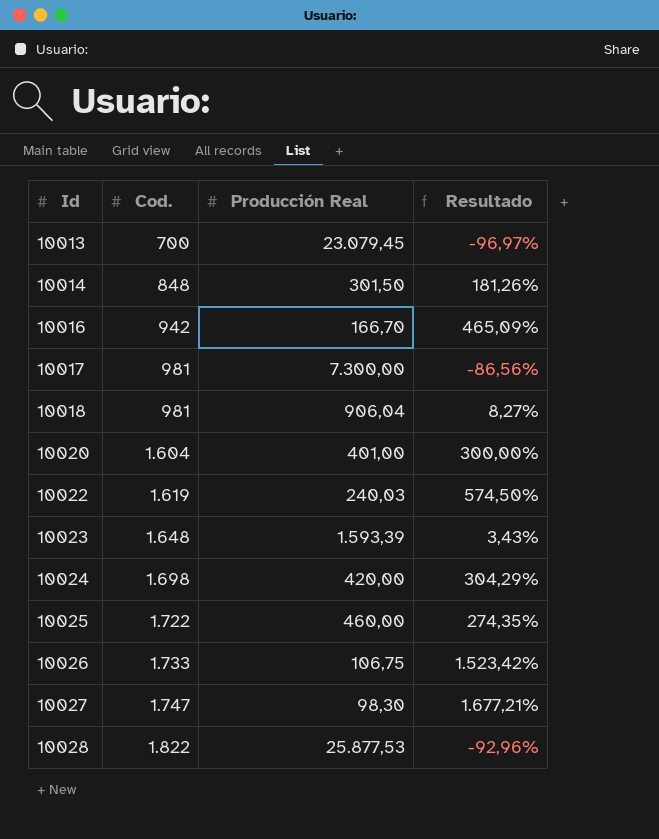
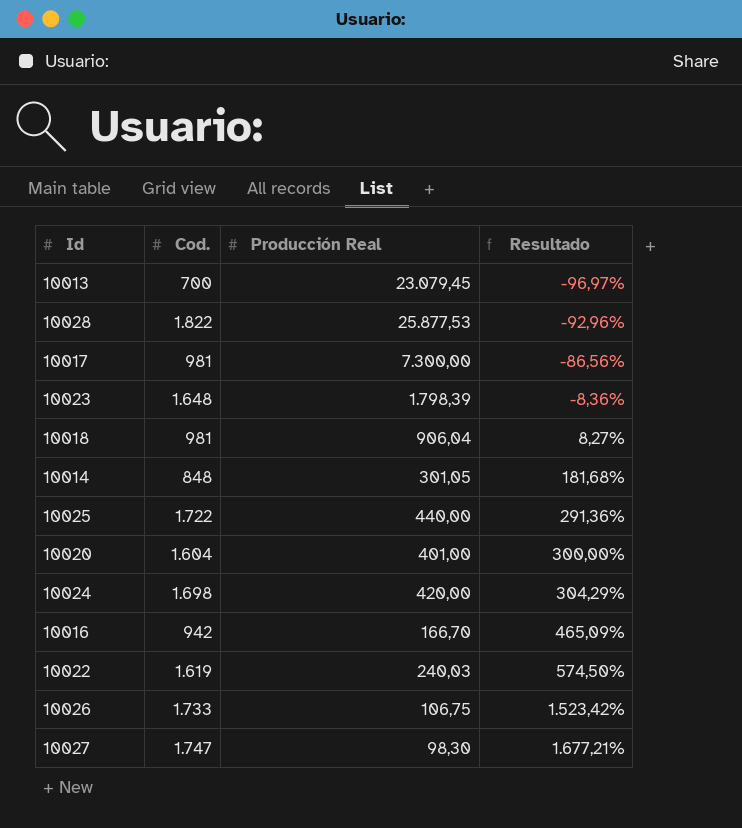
row order: Id ascending -> Resultado ascending
10023 | Producción Real: 1.593,39 -> 1.798,39
10023 | Resultado: 3,43% -> -8,36%
10014 | Producción Real: 301,50 -> 301,05
10014 | Resultado: 181,26% -> 181,68%
10025 | Producción Real: 460,00 -> 440,00
10025 | Resultado: 274,35% -> 291,36%

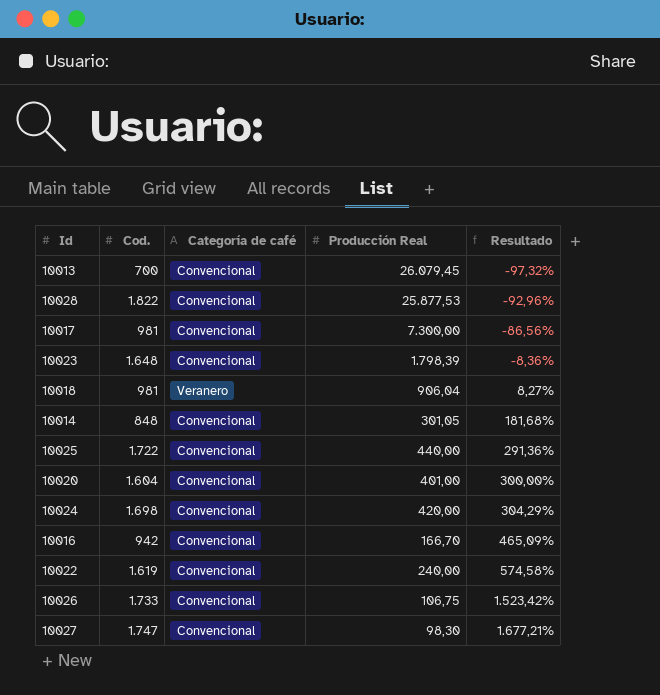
column Categoría de café | position: none -> 3
10013 | Producción Real: 23.079,45 -> 26.079,45
10013 | Resultado: -96,97% -> -97,32%
10022 | Producción Real: 240,03 -> 240,00
10022 | Resultado: 574,50% -> 574,58%

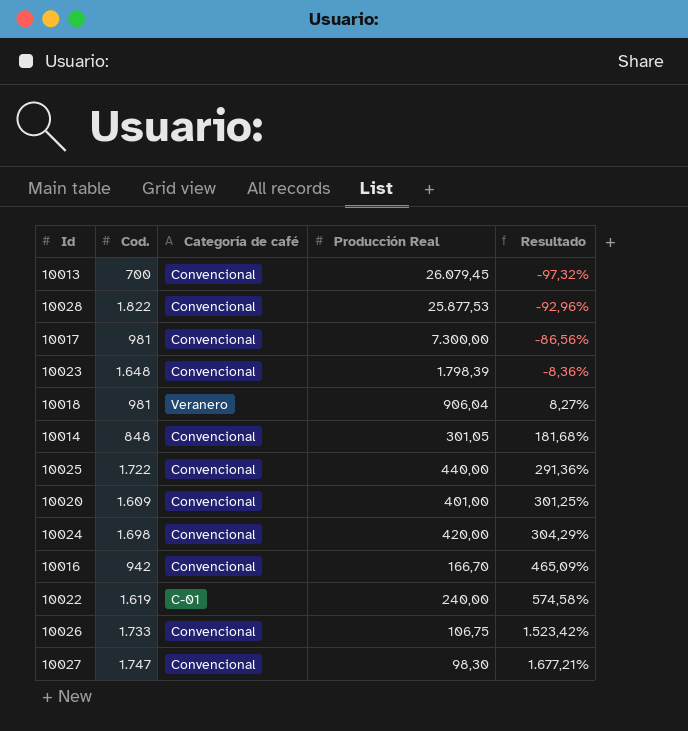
10020 | Cod.: 1.604 -> 1.609
10020 | Resultado: 300,00% -> 301,25%
10022 | Categoría de café: Convencional -> C-01

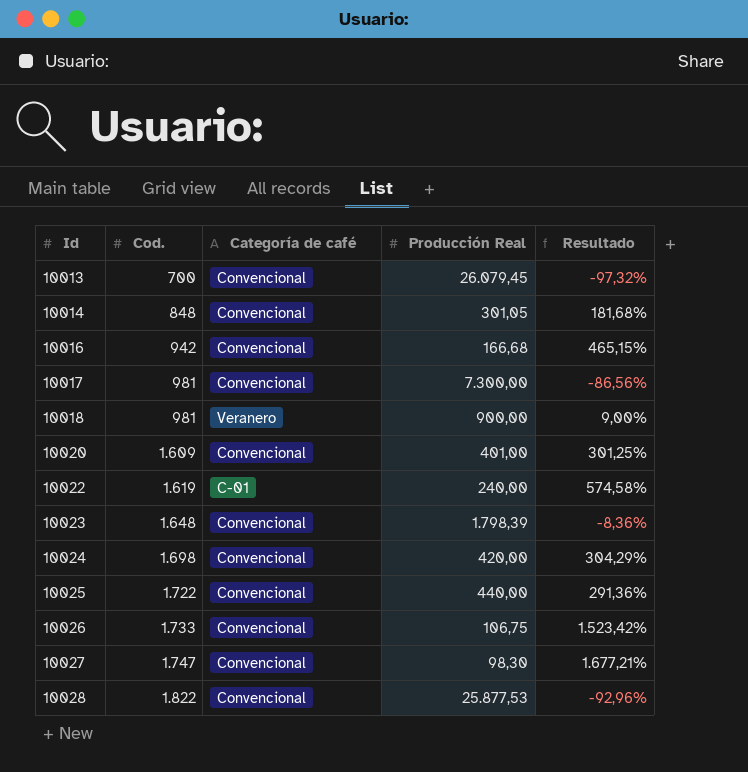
row order: Resultado ascending -> Id ascending
10016 | Producción Real: 166,70 -> 166,68
10016 | Resultado: 465,09% -> 465,15%
10018 | Producción Real: 906,04 -> 900,00
10018 | Resultado: 8,27% -> 9,00%

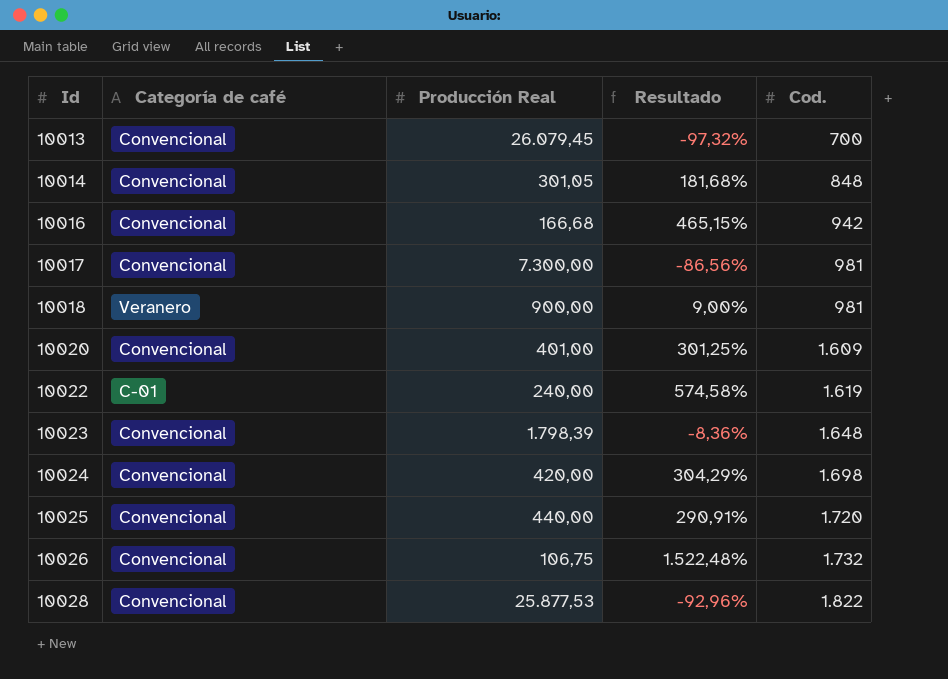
column Cod. | position: 2 -> 5
row 10027: 1.747 | Convencional | 98,30 | 1.677,21% -> none
10025 | Resultado: 291,36% -> 290,91%
10025 | Cod.: 1.722 -> 1.720
10026 | Resultado: 1.523,42% -> 1.522,48%
10026 | Cod.: 1.733 -> 1.732

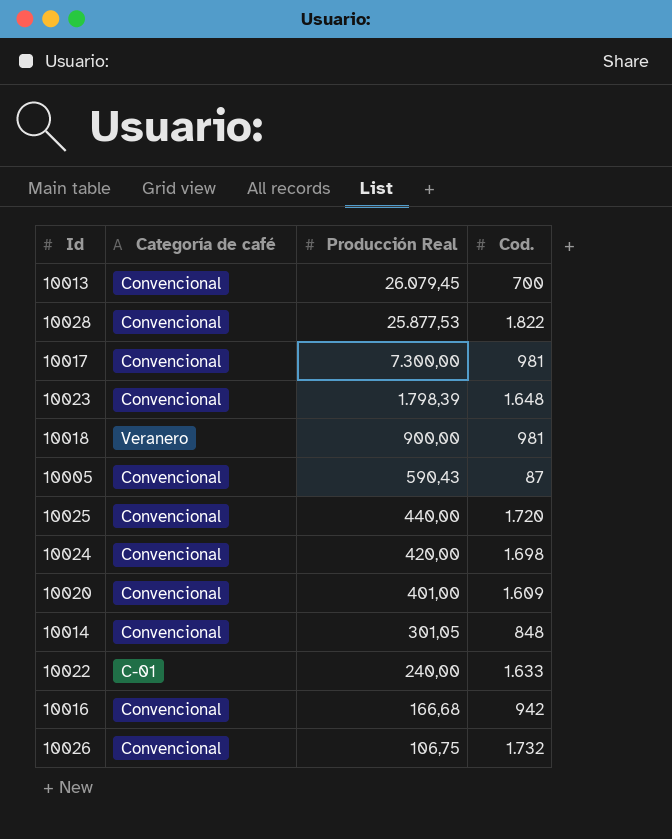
row order: Id ascending -> Producción Real descending
column Resultado | formula: ([Cod.] - [Producción Real]) / [Producción Real] -> none
row 10005: none -> Convencional | 590,43 | 87
10022 | Cod.: 1.619 -> 1.633

